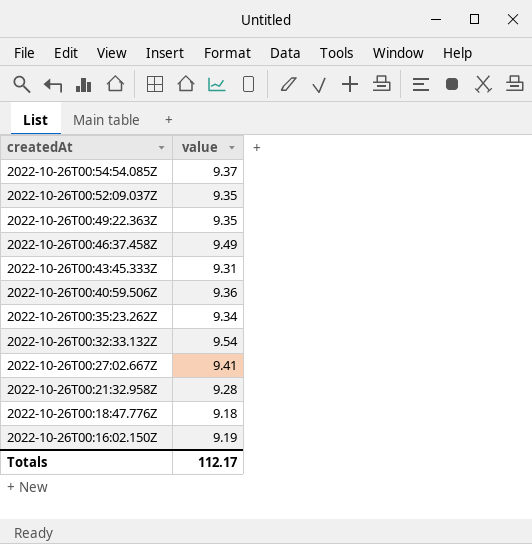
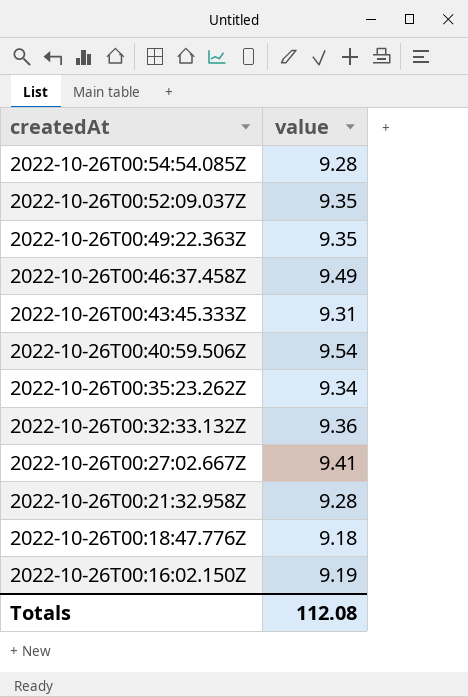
2022-10-26T00:54:54.085Z | value: 9.37 -> 9.28
2022-10-26T00:40:59.506Z | value: 9.36 -> 9.54
2022-10-26T00:32:33.132Z | value: 9.54 -> 9.36
Totals | value: 112.17 -> 112.08

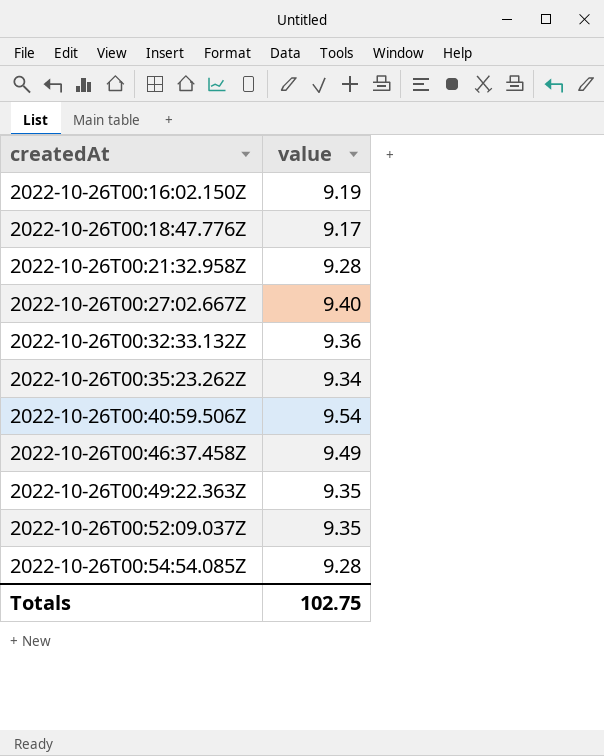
row order: createdAt descending -> createdAt ascending
row 2022-10-26T00:43:45.333Z: 9.31 -> none
2022-10-26T00:18:47.776Z | value: 9.18 -> 9.17
2022-10-26T00:27:02.667Z | value: 9.41 -> 9.40
Totals | value: 112.08 -> 102.75

